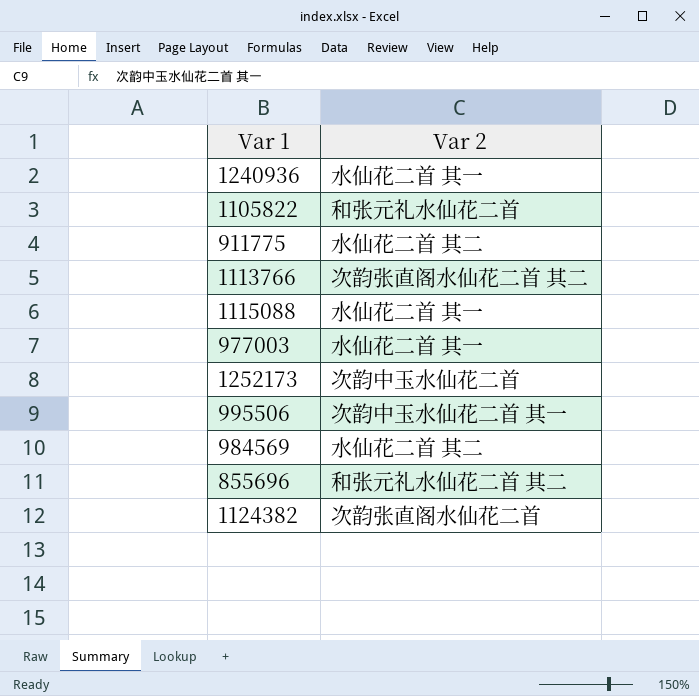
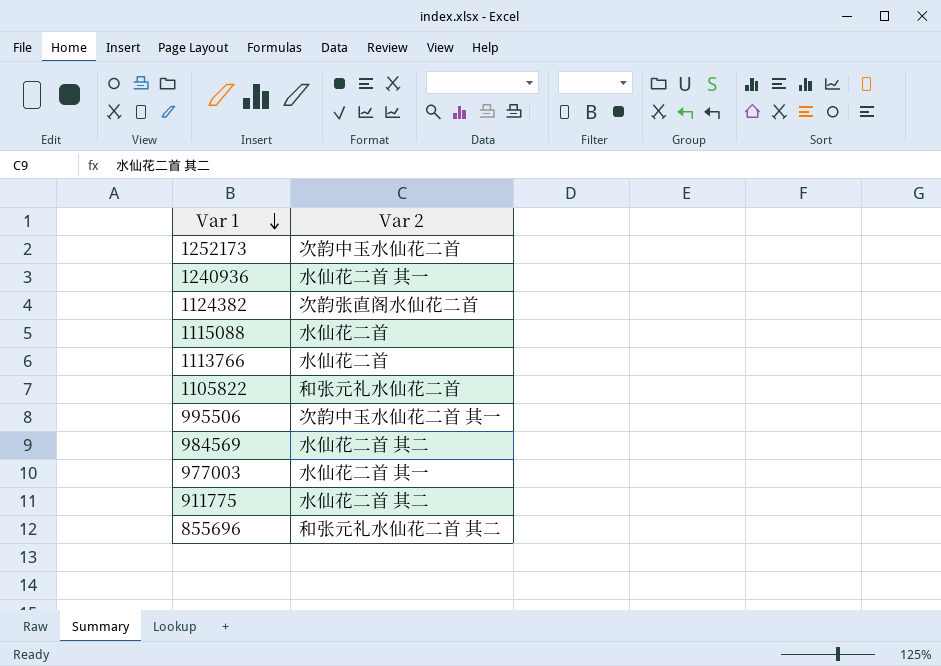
row order: none -> Var 1 descending
1115088 | Var 2: 水仙花二首 其一 -> 水仙花二首
1113766 | Var 2: 次韵张直阁水仙花二首 其二 -> 水仙花二首

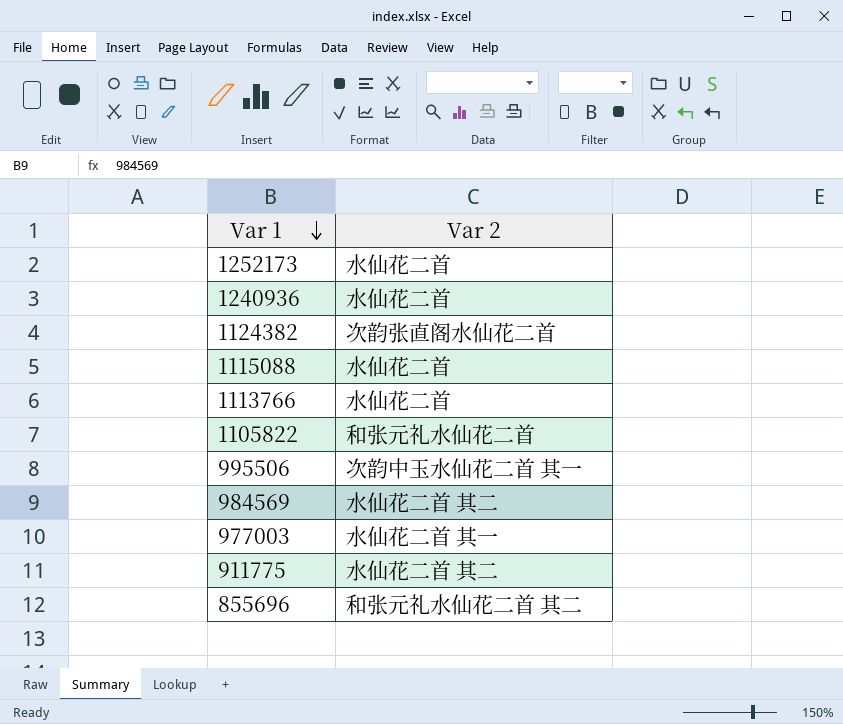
1252173 | Var 2: 次韵中玉水仙花二首 -> 水仙花二首
1240936 | Var 2: 水仙花二首 其一 -> 水仙花二首

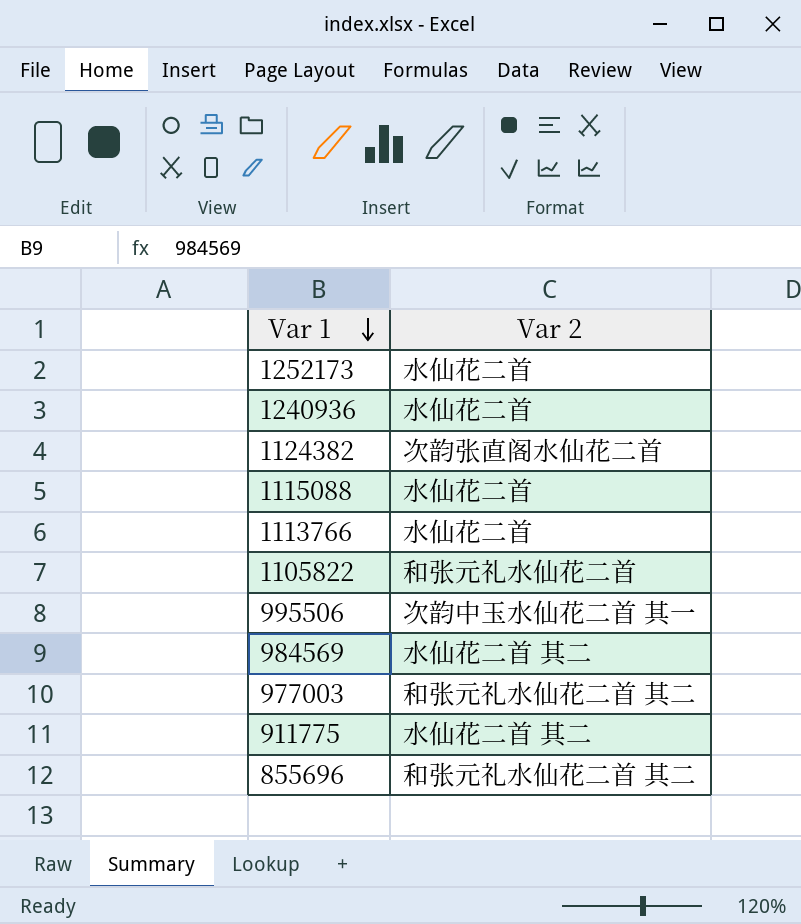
977003 | Var 2: 水仙花二首 其一 -> 和张元礼水仙花二首 其二

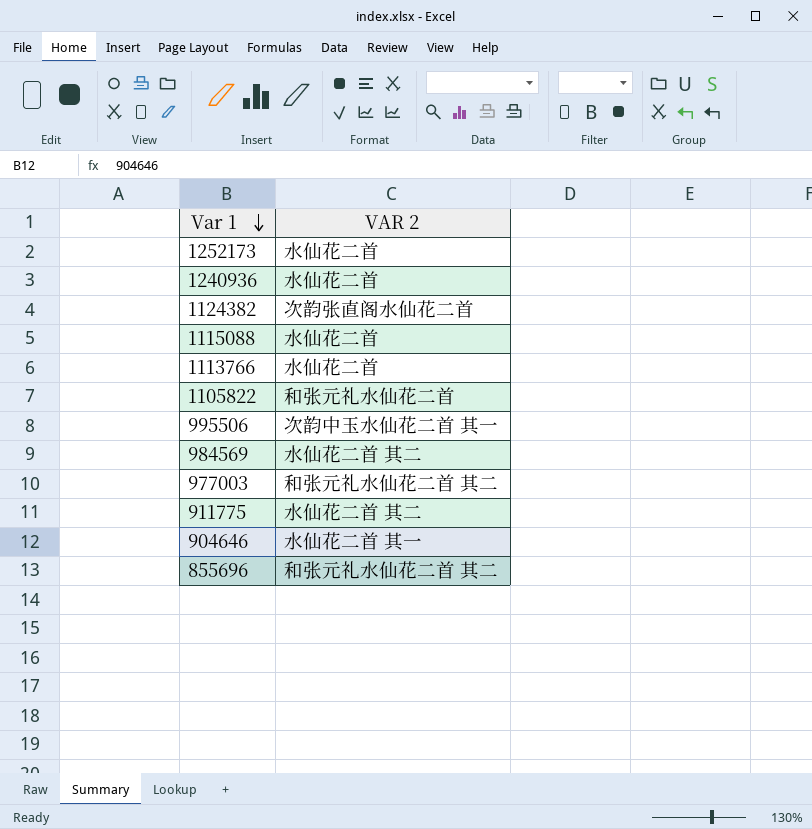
column name: Var 2 -> VAR 2
row 904646: none -> 水仙花二首 其一

